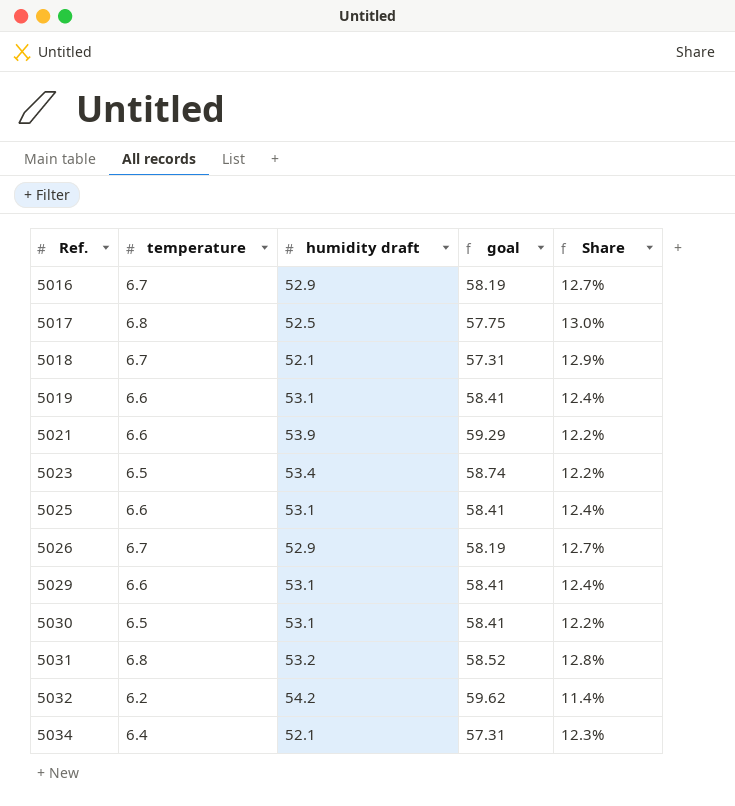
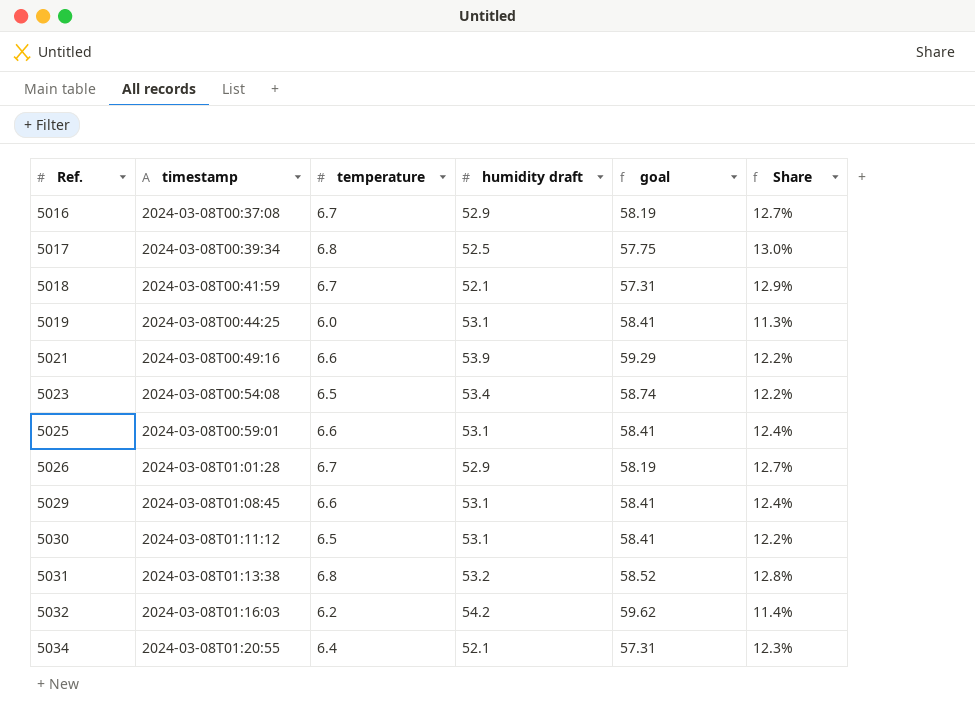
column timestamp | position: none -> 2
5019 | temperature: 6.6 -> 6.0
5019 | Share: 12.4% -> 11.3%

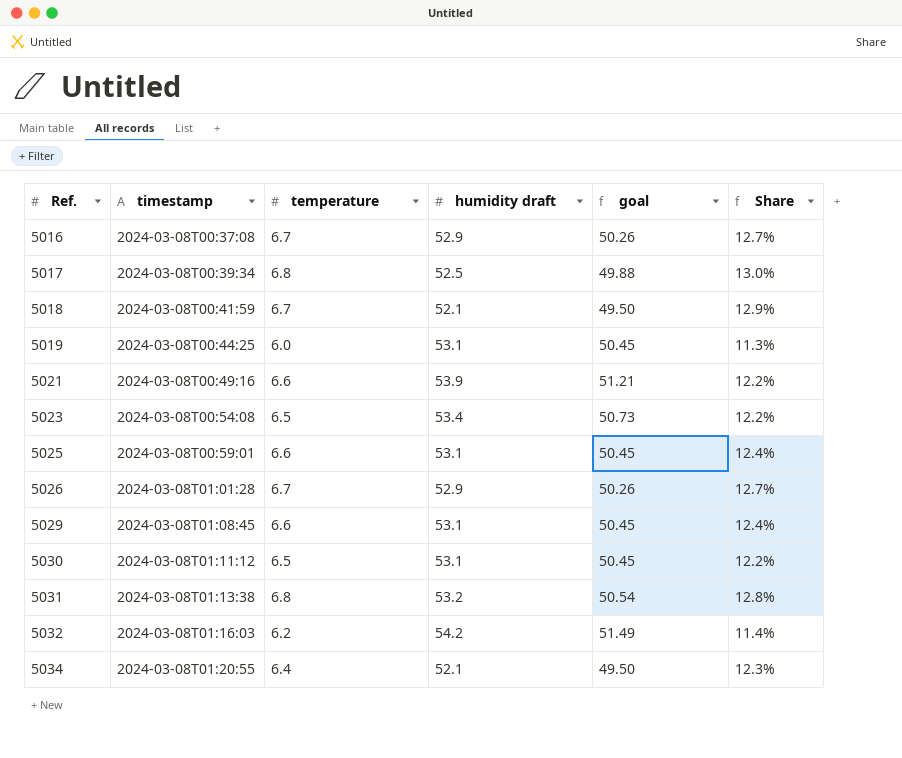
column goal | formula: [humidity draft] * 1.1 -> [humidity draft] * 0.95

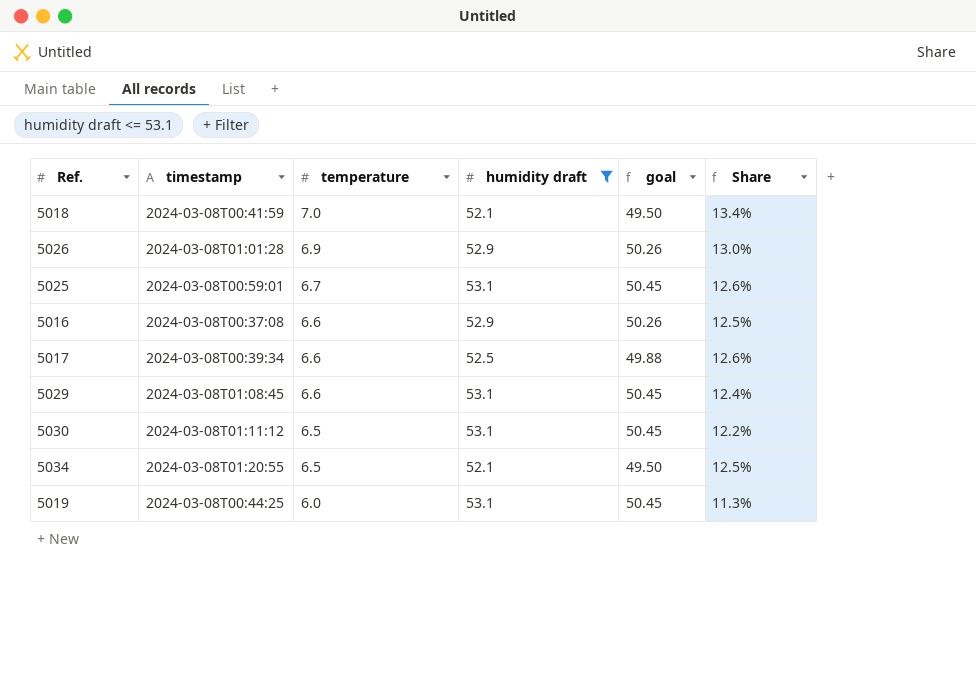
filter: none -> humidity draft <= 53.1
row order: Ref. ascending -> temperature descending
5018 | temperature: 6.7 -> 7.0
5018 | Share: 12.9% -> 13.4%
5026 | temperature: 6.7 -> 6.9
5026 | Share: 12.7% -> 13.0%
5025 | temperature: 6.6 -> 6.7
5025 | Share: 12.4% -> 12.6%
5016 | temperature: 6.7 -> 6.6
5016 | Share: 12.7% -> 12.5%
5017 | temperature: 6.8 -> 6.6
5017 | Share: 13.0% -> 12.6%
5034 | temperature: 6.4 -> 6.5
5034 | Share: 12.3% -> 12.5%

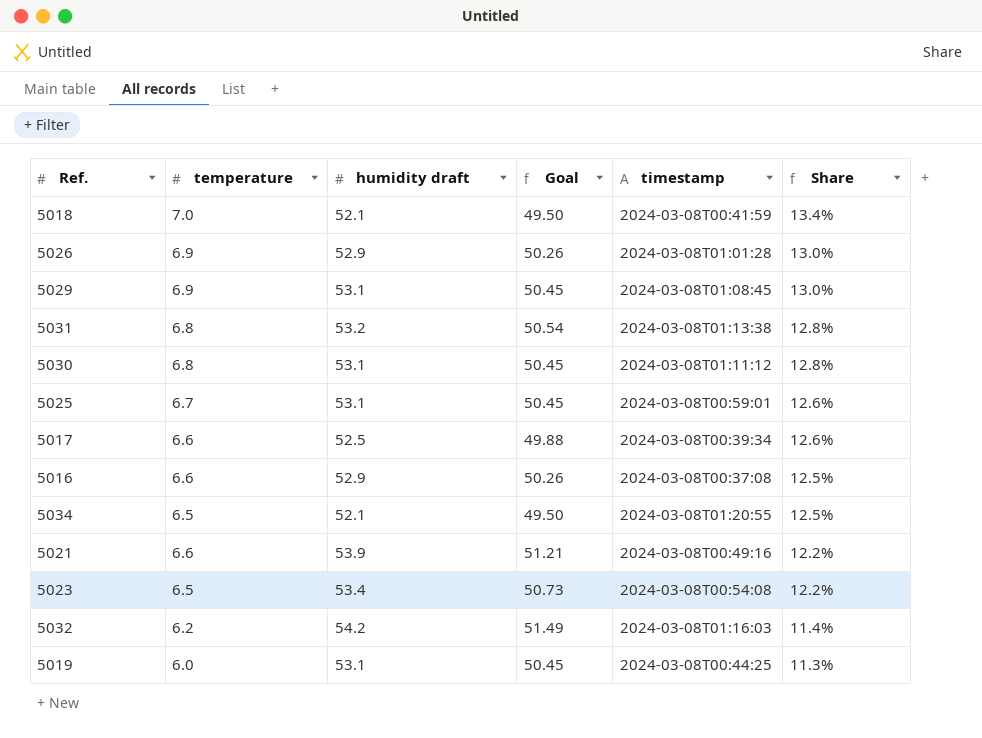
filter: humidity draft <= 53.1 -> none
row order: temperature descending -> Share descending
column name: goal -> Goal
column timestamp | position: 2 -> 5
5029 | temperature: 6.6 -> 6.9
5029 | Share: 12.4% -> 13.0%
5030 | temperature: 6.5 -> 6.8
5030 | Share: 12.2% -> 12.8%

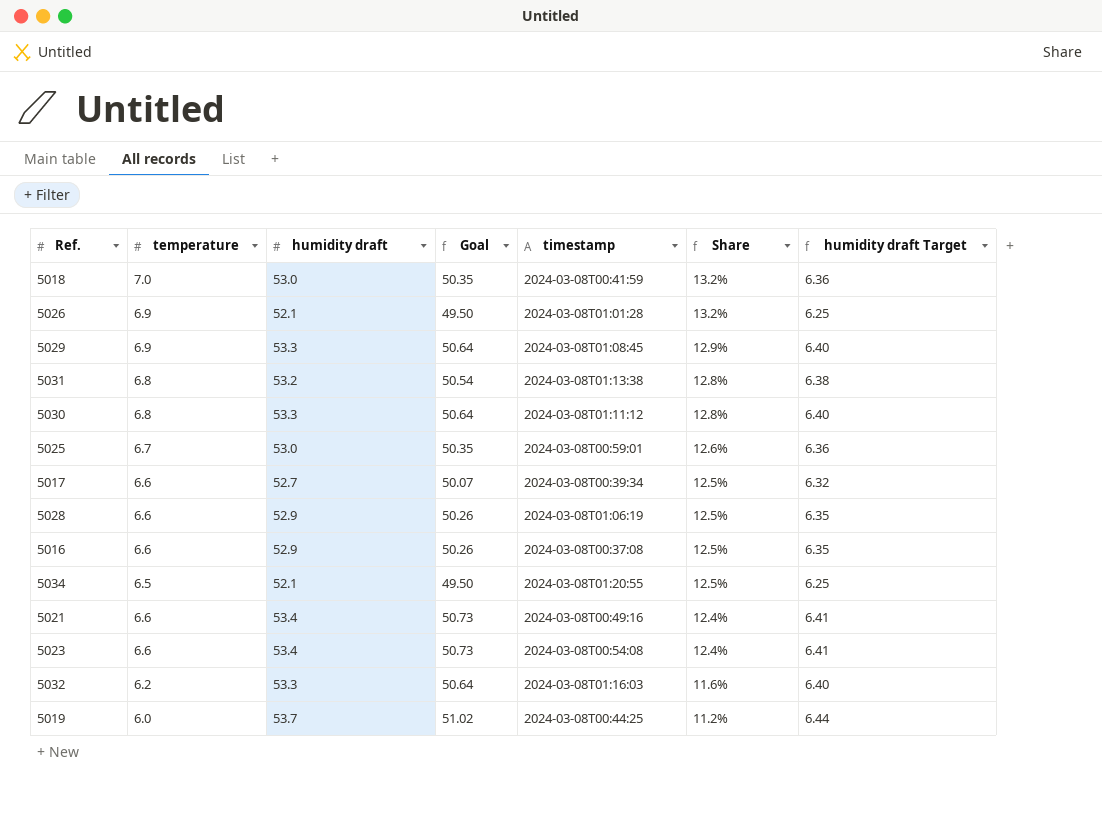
column humidity draft Target | formula: none -> [humidity draft] * 0.12
5018 | humidity draft: 52.1 -> 53.0
5018 | Goal: 49.50 -> 50.35
5018 | Share: 13.4% -> 13.2%
5026 | humidity draft: 52.9 -> 52.1
5026 | Goal: 50.26 -> 49.50
5026 | Share: 13.0% -> 13.2%
5029 | humidity draft: 53.1 -> 53.3
5029 | Goal: 50.45 -> 50.64
5029 | Share: 13.0% -> 12.9%
5030 | humidity draft: 53.1 -> 53.3
5030 | Goal: 50.45 -> 50.64
5025 | humidity draft: 53.1 -> 53.0
5025 | Goal: 50.45 -> 50.35
5017 | humidity draft: 52.5 -> 52.7
5017 | Goal: 49.88 -> 50.07
5017 | Share: 12.6% -> 12.5%
row 5028: none -> 6.6 | 52.9 | 50.26 | 2024-03-08T01:06:19 | 12.5% | 6.35
5021 | humidity draft: 53.9 -> 53.4
5021 | Goal: 51.21 -> 50.73
5021 | Share: 12.2% -> 12.4%
5023 | temperature: 6.5 -> 6.6
5023 | Share: 12.2% -> 12.4%
5032 | humidity draft: 54.2 -> 53.3
5032 | Goal: 51.49 -> 50.64
5032 | Share: 11.4% -> 11.6%
5019 | humidity draft: 53.1 -> 53.7
5019 | Goal: 50.45 -> 51.02
5019 | Share: 11.3% -> 11.2%

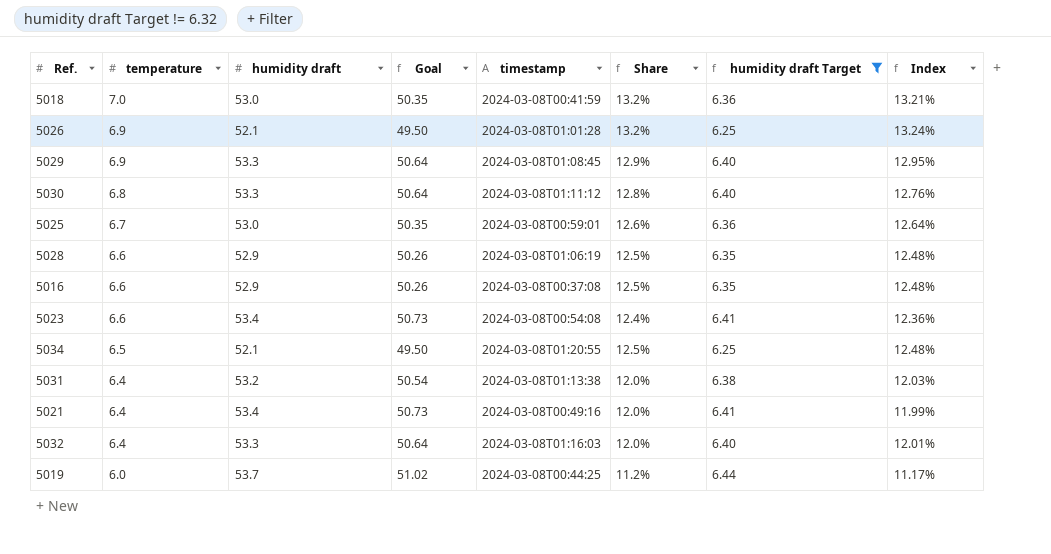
filter: none -> humidity draft Target != 6.32
row order: Share descending -> temperature descending
column Index | formula: none -> [temperature] / [humidity draft]
5031 | temperature: 6.8 -> 6.4
5031 | Share: 12.8% -> 12.0%
5021 | temperature: 6.6 -> 6.4
5021 | Share: 12.4% -> 12.0%
5032 | temperature: 6.2 -> 6.4
5032 | Share: 11.6% -> 12.0%

